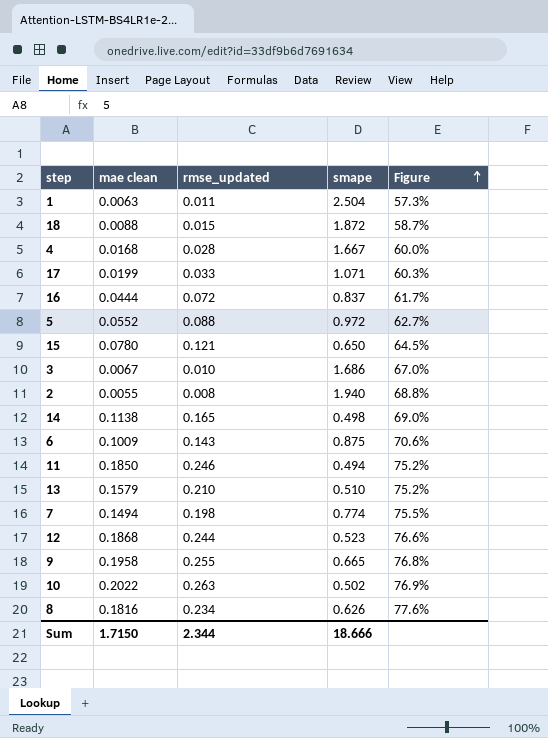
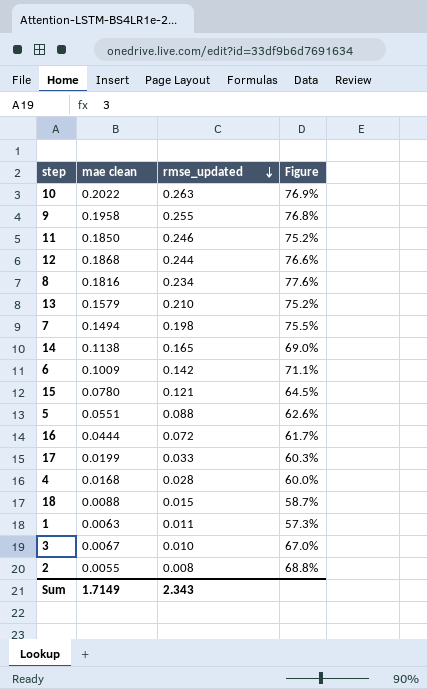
row order: Figure ascending -> rmse_updated descending
column smape | position: 4 -> none
6 | rmse_updated: 0.143 -> 0.142
6 | Figure: 70.6% -> 71.1%
5 | mae clean: 0.0552 -> 0.0551
5 | Figure: 62.7% -> 62.6%
Sum | mae clean: 1.7150 -> 1.7149
Sum | rmse_updated: 2.344 -> 2.343

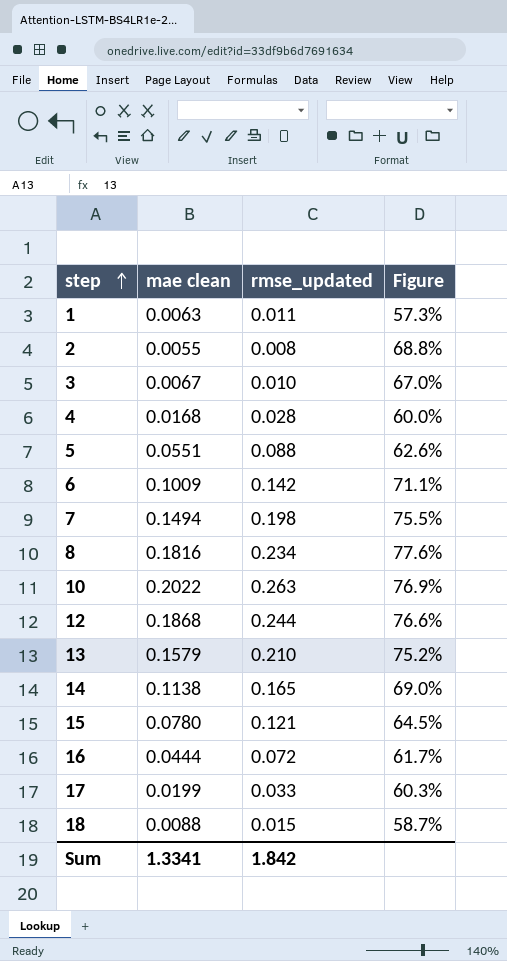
row order: rmse_updated descending -> step ascending
row 9: 0.1958 | 0.255 | 76.8% -> none
row 11: 0.1850 | 0.246 | 75.2% -> none
Sum | mae clean: 1.7149 -> 1.3341
Sum | rmse_updated: 2.343 -> 1.842

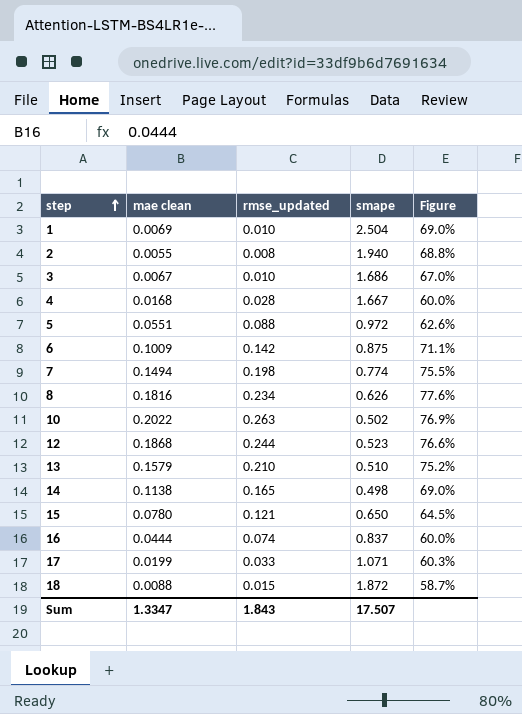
column smape | position: none -> 4
1 | mae clean: 0.0063 -> 0.0069
1 | rmse_updated: 0.011 -> 0.010
1 | Figure: 57.3% -> 69.0%
16 | rmse_updated: 0.072 -> 0.074
16 | Figure: 61.7% -> 60.0%
Sum | mae clean: 1.3341 -> 1.3347
Sum | rmse_updated: 1.842 -> 1.843

